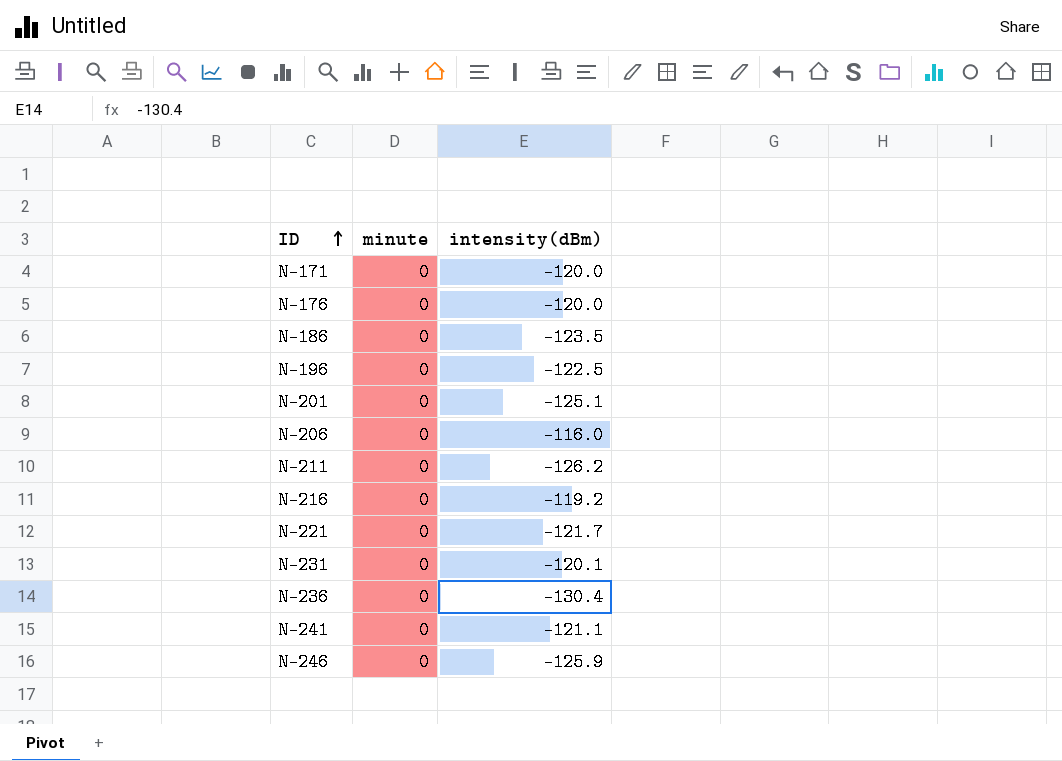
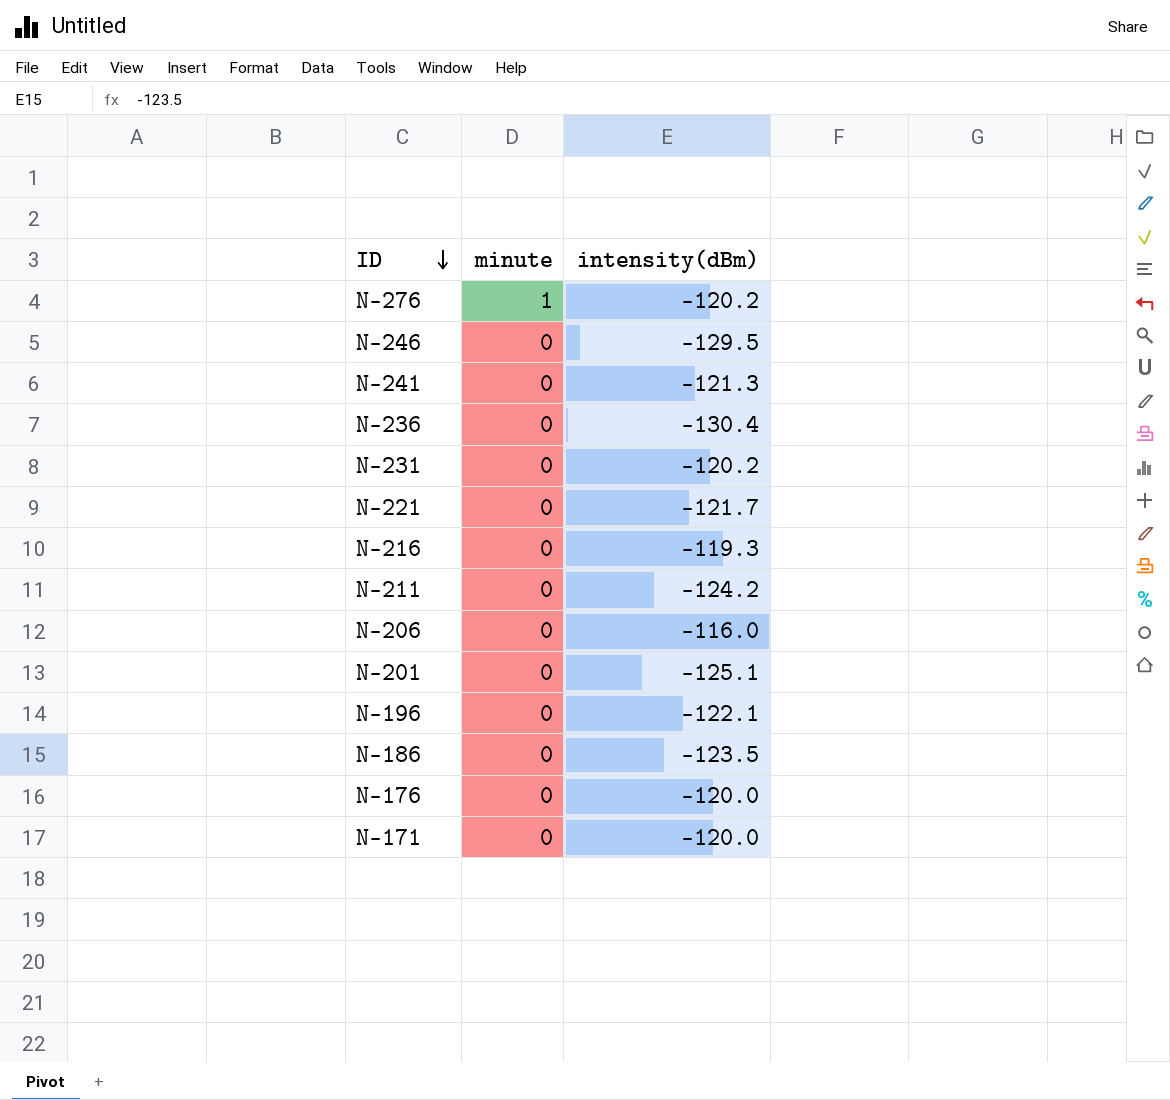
row order: ID ascending -> ID descending
row N-276: none -> 1 | -120.2
N-246 | intensity(dBm): -125.9 -> -129.5
N-241 | intensity(dBm): -121.1 -> -121.3
N-231 | intensity(dBm): -120.1 -> -120.2
N-216 | intensity(dBm): -119.2 -> -119.3
N-211 | intensity(dBm): -126.2 -> -124.2
N-196 | intensity(dBm): -122.5 -> -122.1

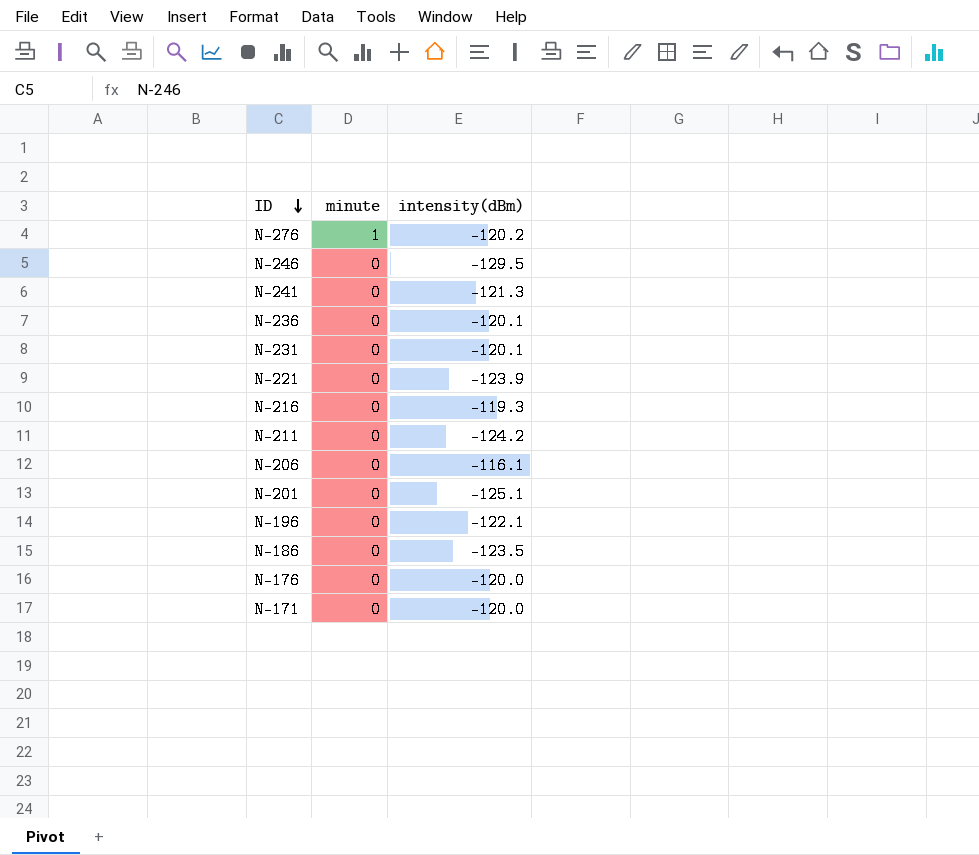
N-236 | intensity(dBm): -130.4 -> -120.1
N-231 | intensity(dBm): -120.2 -> -120.1
N-221 | intensity(dBm): -121.7 -> -123.9
N-206 | intensity(dBm): -116.0 -> -116.1

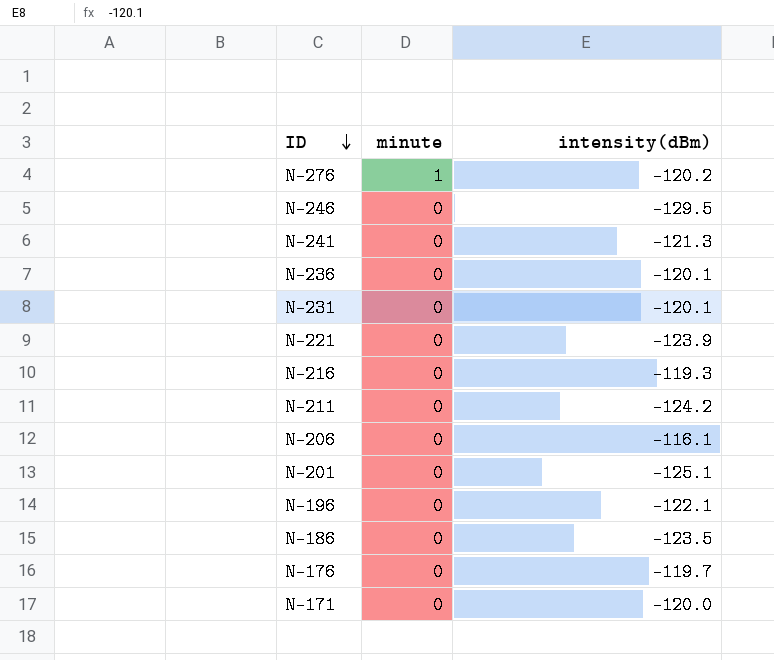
N-176 | intensity(dBm): -120.0 -> -119.7

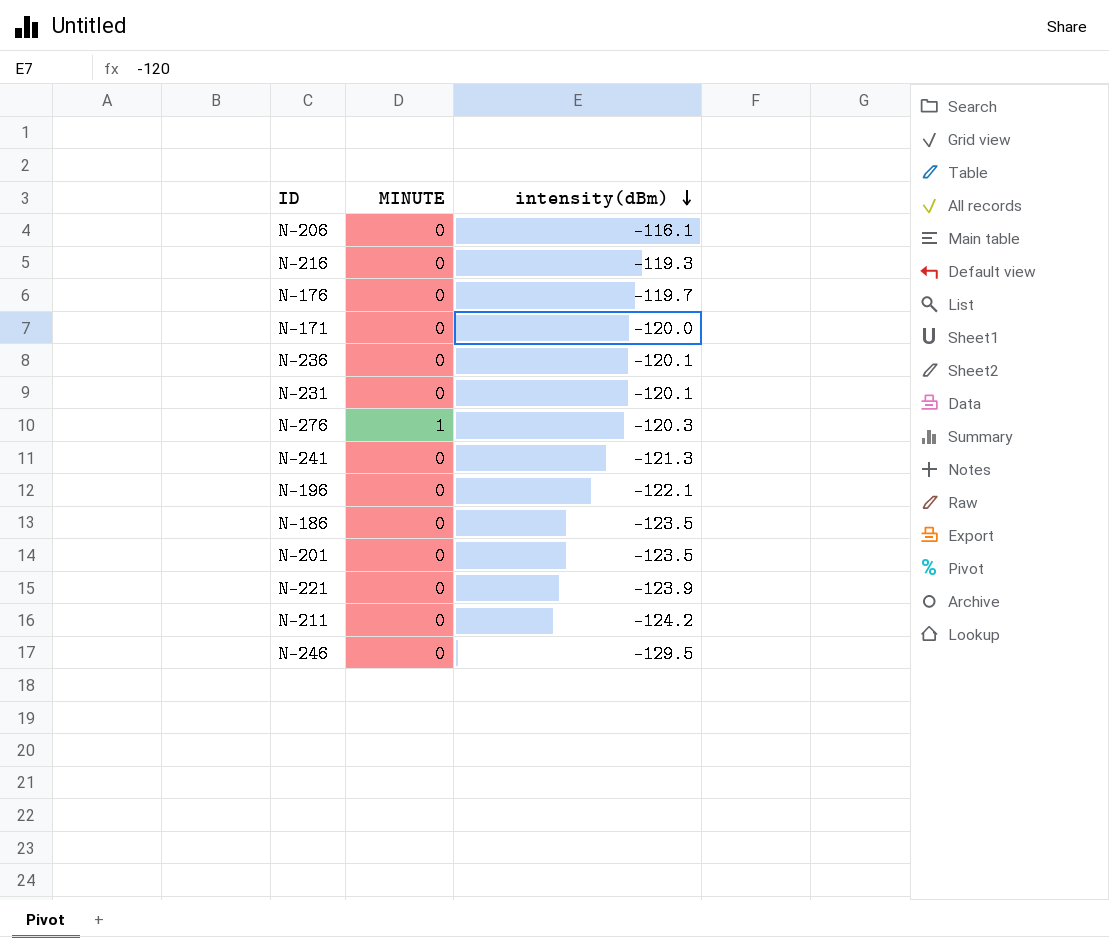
row order: ID descending -> intensity(dBm) descending
column name: minute -> MINUTE
N-276 | intensity(dBm): -120.2 -> -120.3
N-201 | intensity(dBm): -125.1 -> -123.5

